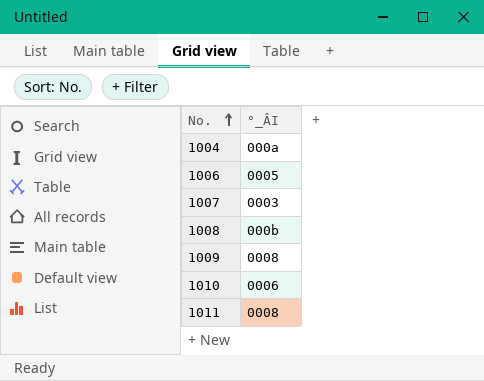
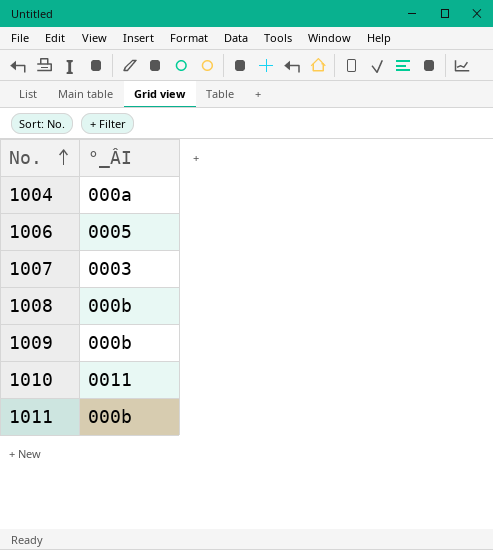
1009 | °_ÂI: 0008 -> 000b
1010 | °_ÂI: 0006 -> 0011
1011 | °_ÂI: 0008 -> 000b

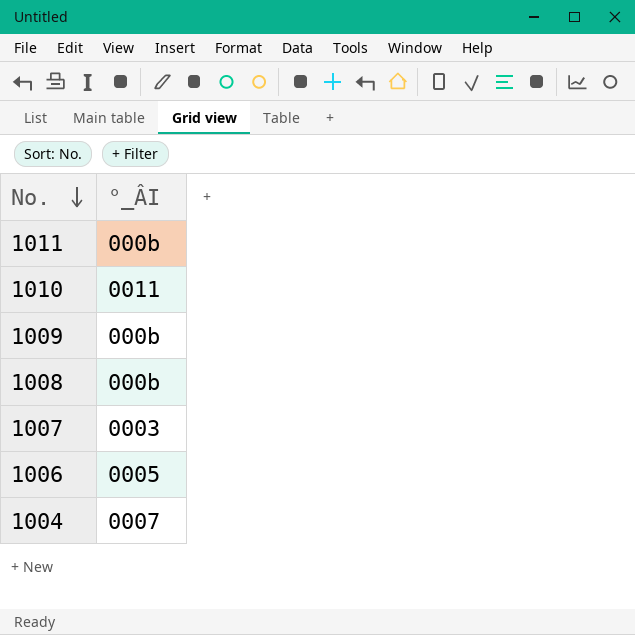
row order: No. ascending -> No. descending
1004 | °_ÂI: 000a -> 0007

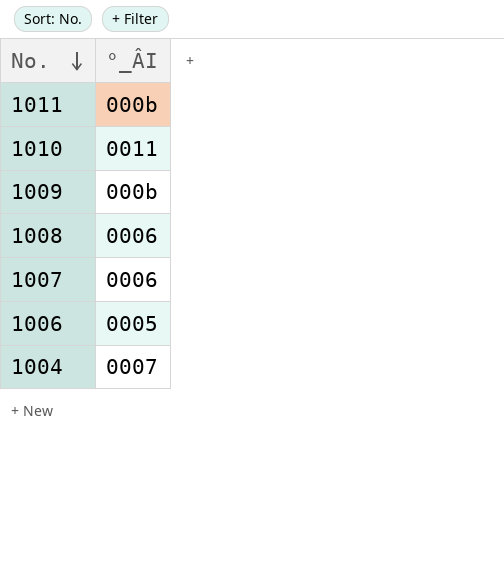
1008 | °_ÂI: 000b -> 0006
1007 | °_ÂI: 0003 -> 0006

